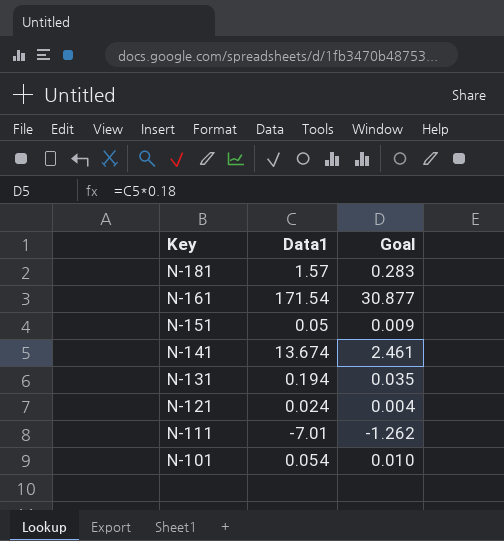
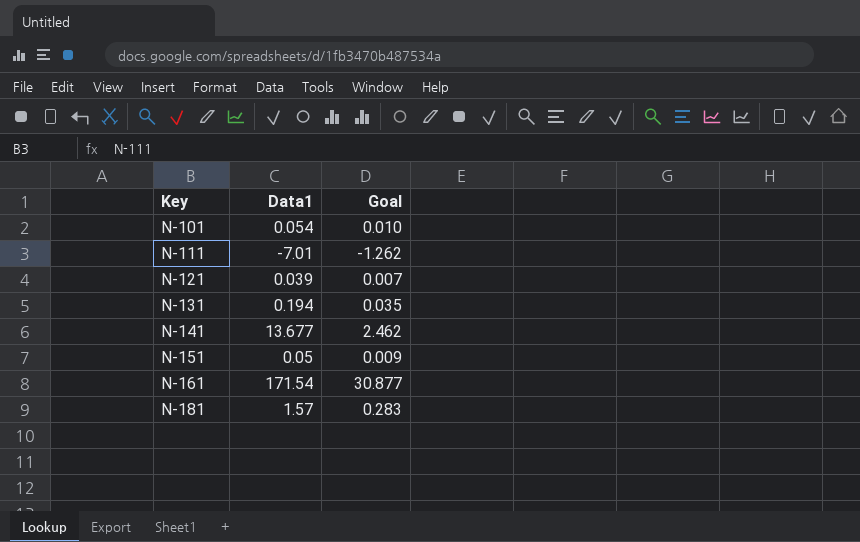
row order: Key descending -> Key ascending
N-121 | Data1: 0.024 -> 0.039
N-121 | Goal: 0.004 -> 0.007
N-141 | Data1: 13.674 -> 13.677
N-141 | Goal: 2.461 -> 2.462

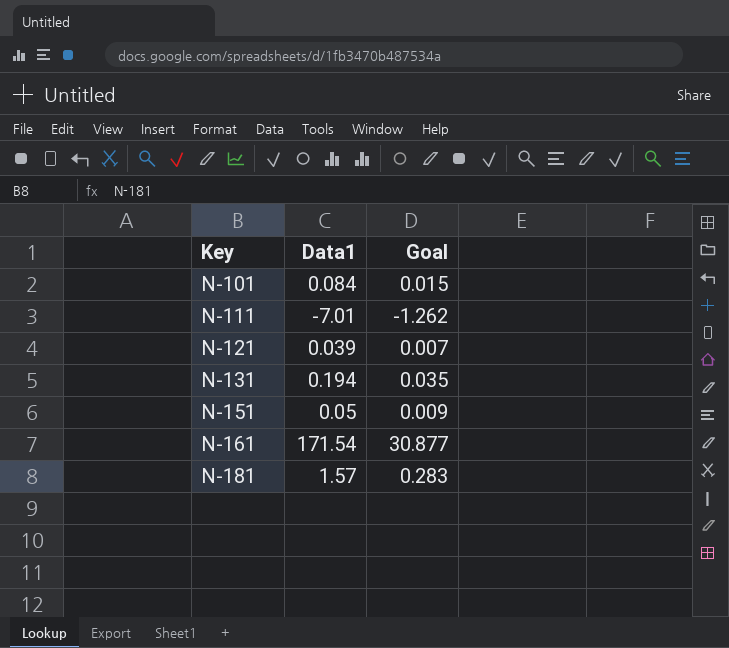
row N-141: 13.677 | 2.462 -> none
N-101 | Data1: 0.054 -> 0.084
N-101 | Goal: 0.010 -> 0.015

